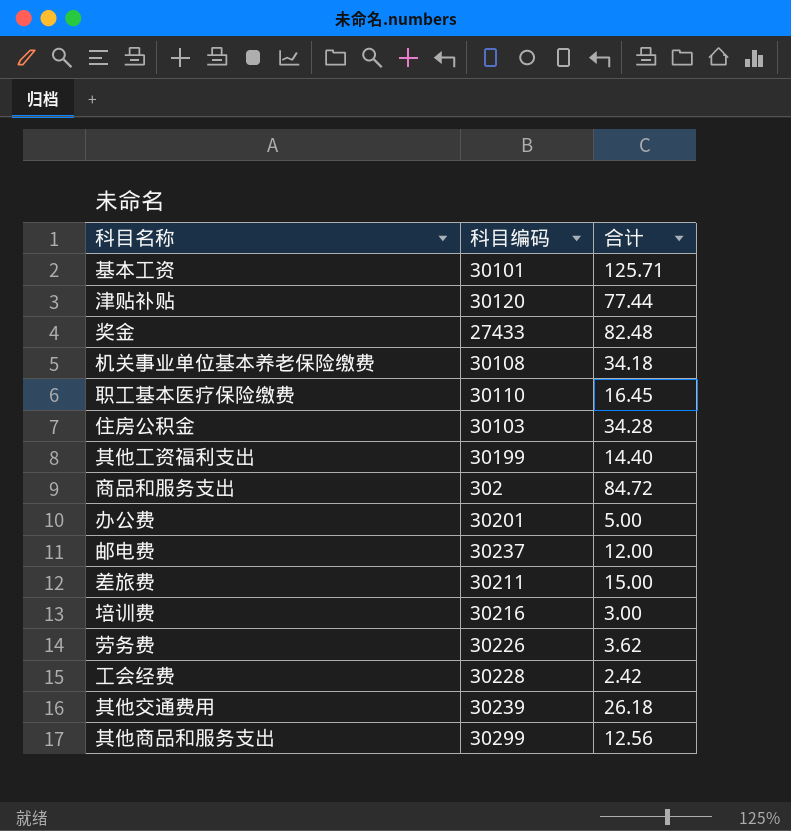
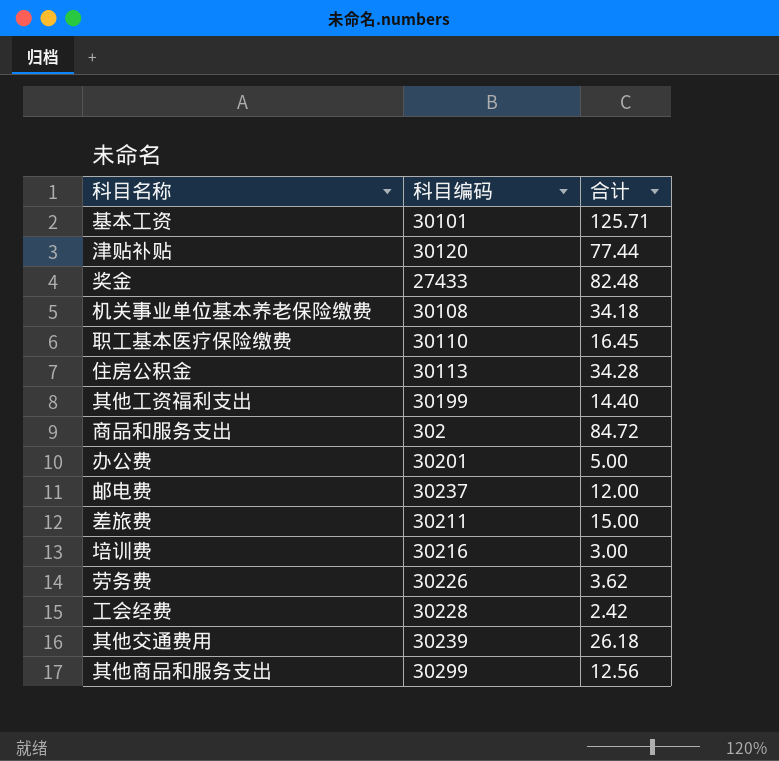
住房公积金 | 科目编码: 30103 -> 30113

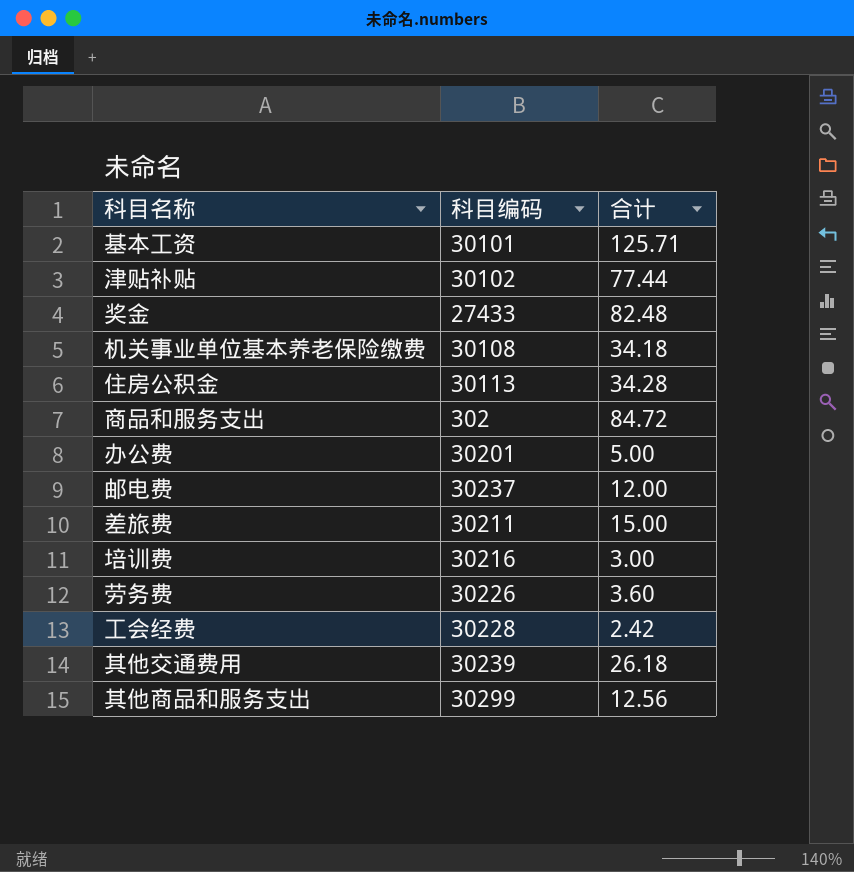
row 职工基本医疗保险缴费: 30110 | 16.45 -> none
row 其他工资福利支出: 30199 | 14.40 -> none
津贴补贴 | 科目编码: 30120 -> 30102
劳务费 | 合计: 3.62 -> 3.60

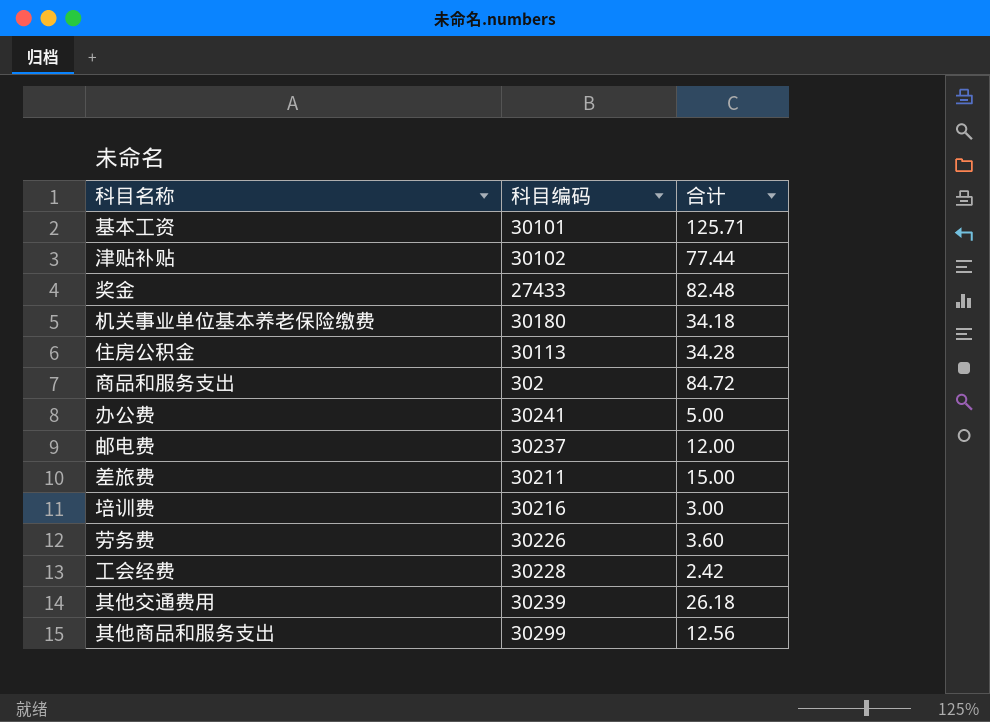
机关事业单位基本养老保险缴费 | 科目编码: 30108 -> 30180
办公费 | 科目编码: 30201 -> 30241

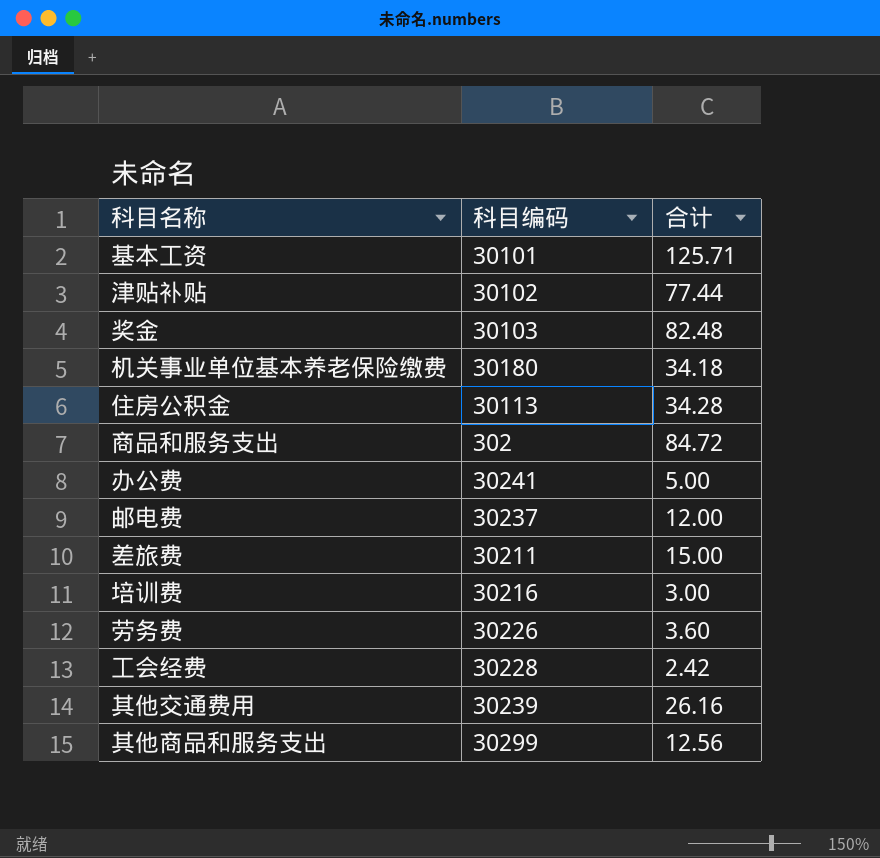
奖金 | 科目编码: 27433 -> 30103
其他交通费用 | 合计: 26.18 -> 26.16

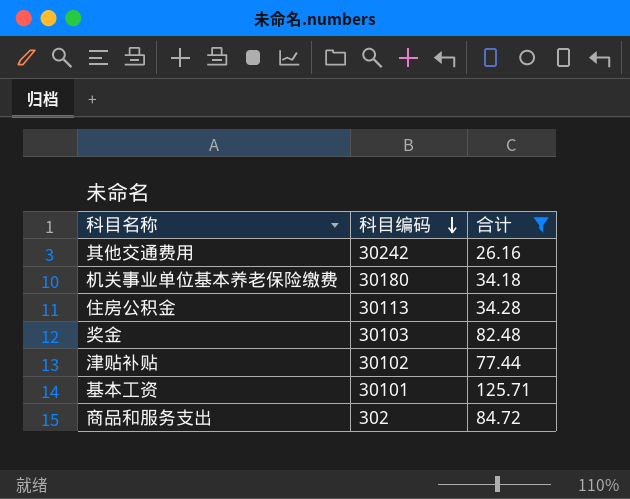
filter: none -> 合计 >= 26.16
row order: none -> 科目编码 descending
其他交通费用 | 科目编码: 30239 -> 30242

